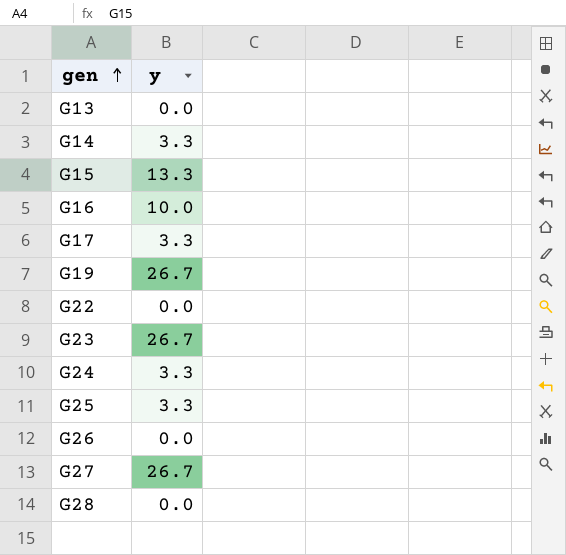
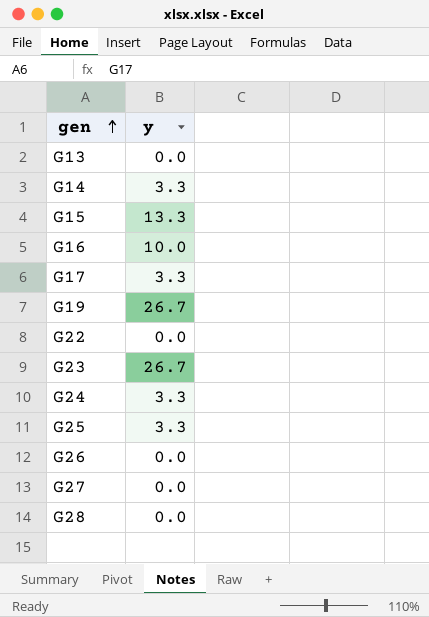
G27 | y: 26.7 -> 0.0

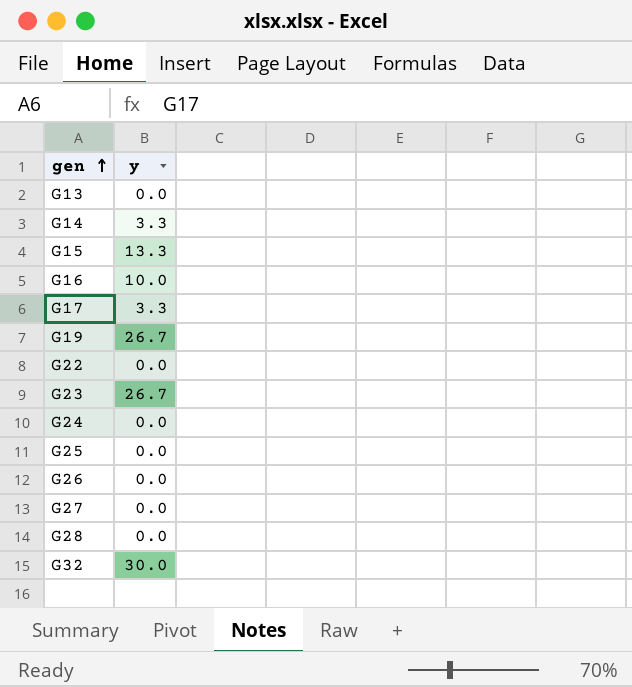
G24 | y: 3.3 -> 0.0
G25 | y: 3.3 -> 0.0
row G32: none -> 30.0

